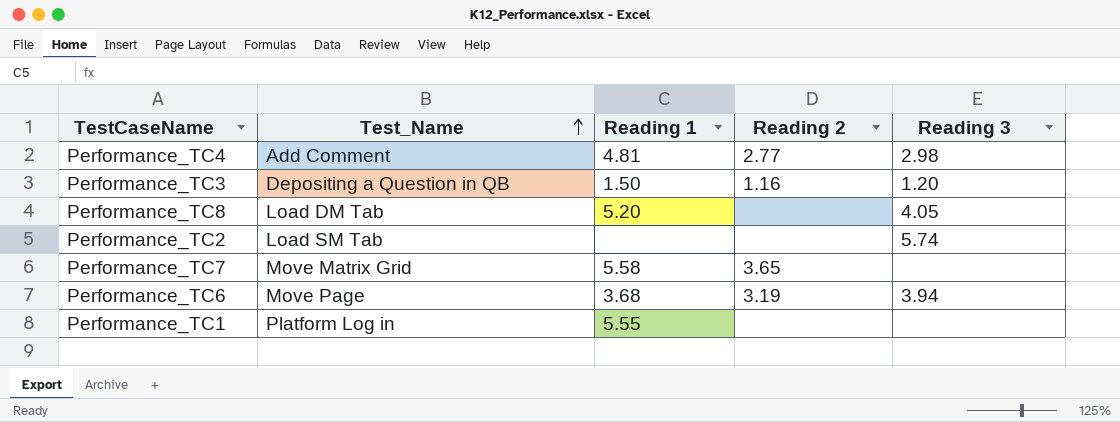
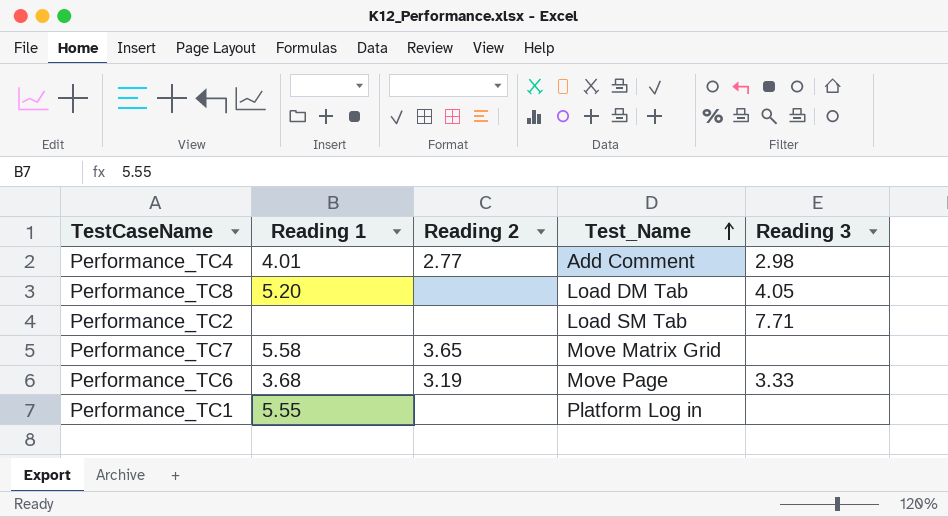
column Test_Name | position: 2 -> 4
row Performance_TC3: Depositing a Question in QB | 1.50 | 1.16 | 1.20 -> none
Performance_TC4 | Reading 1: 4.81 -> 4.01
Performance_TC2 | Reading 3: 5.74 -> 7.71
Performance_TC6 | Reading 3: 3.94 -> 3.33

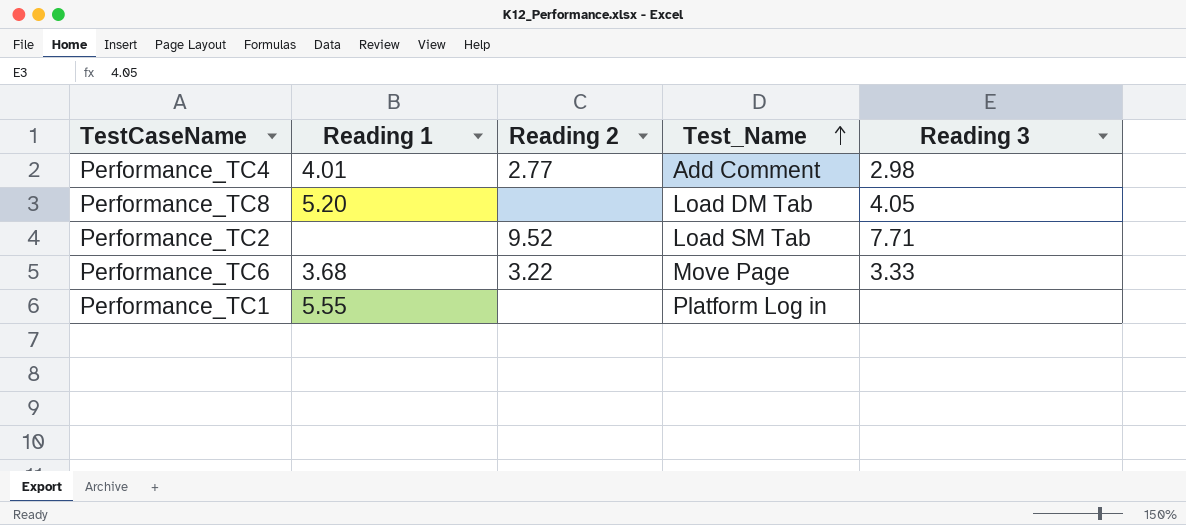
row Performance_TC7: 5.58 | 3.65 | Move Matrix Grid | none -> none
Performance_TC2 | Reading 2: none -> 9.52
Performance_TC6 | Reading 2: 3.19 -> 3.22

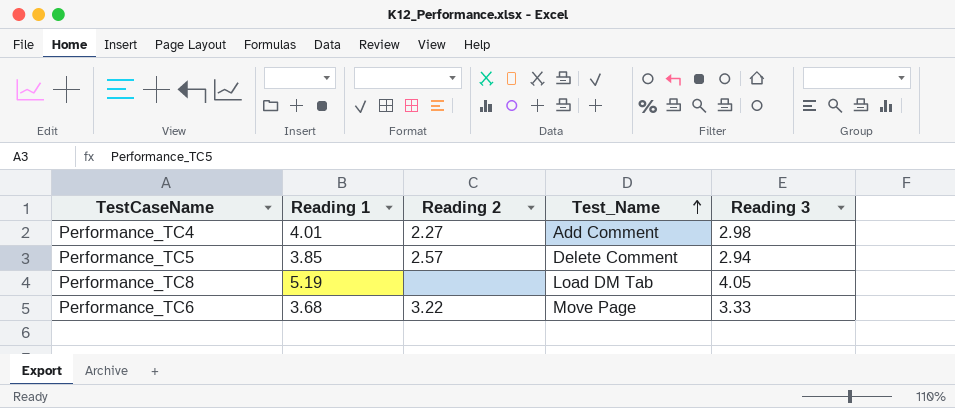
row Performance_TC2: none | 9.52 | Load SM Tab | 7.71 -> none
row Performance_TC1: 5.55 | none | Platform Log in | none -> none
Performance_TC4 | Reading 2: 2.77 -> 2.27
row Performance_TC5: none -> 3.85 | 2.57 | Delete Comment | 2.94
Performance_TC8 | Reading 1: 5.20 -> 5.19

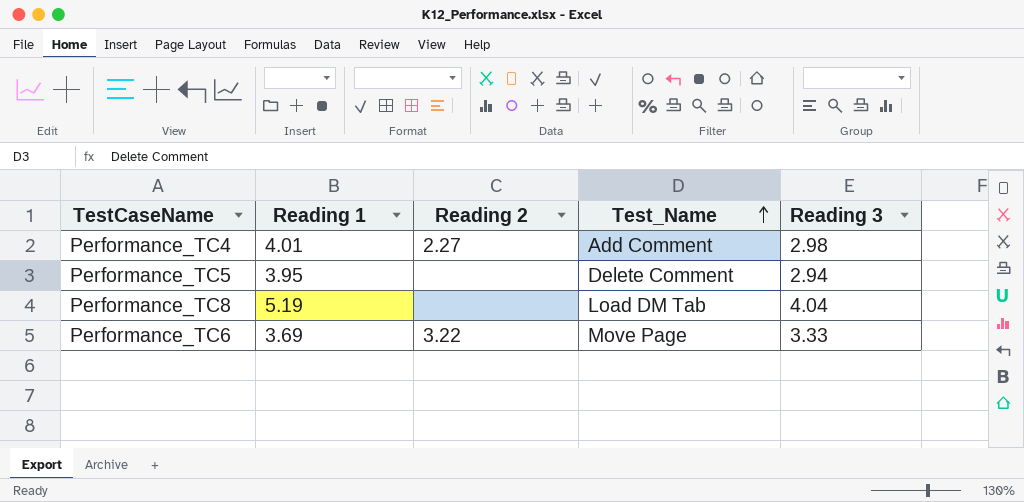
Performance_TC5 | Reading 1: 3.85 -> 3.95
Performance_TC5 | Reading 2: 2.57 -> none
Performance_TC8 | Reading 3: 4.05 -> 4.04
Performance_TC6 | Reading 1: 3.68 -> 3.69

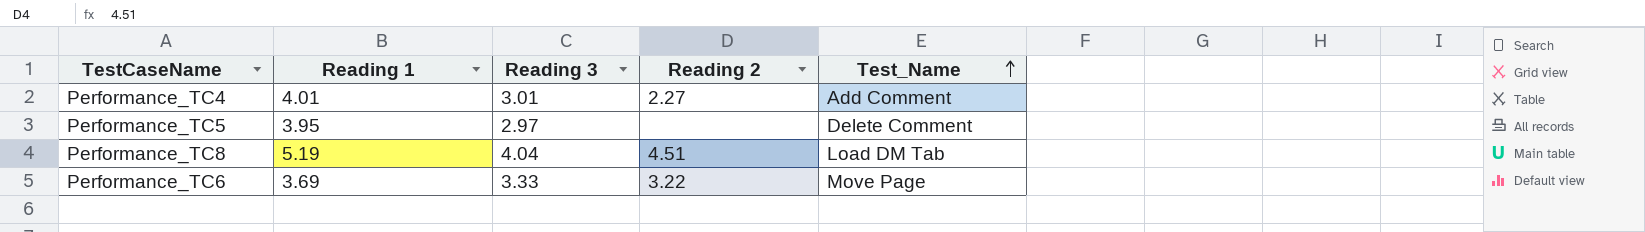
column Reading 3 | position: 5 -> 3
Performance_TC4 | Reading 3: 2.98 -> 3.01
Performance_TC5 | Reading 3: 2.94 -> 2.97
Performance_TC8 | Reading 2: none -> 4.51

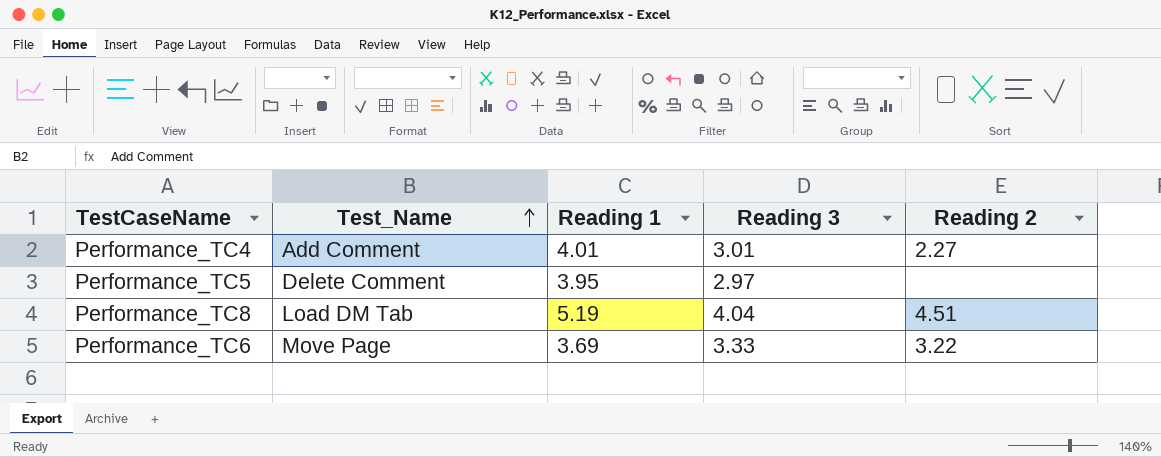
column Test_Name | position: 5 -> 2

